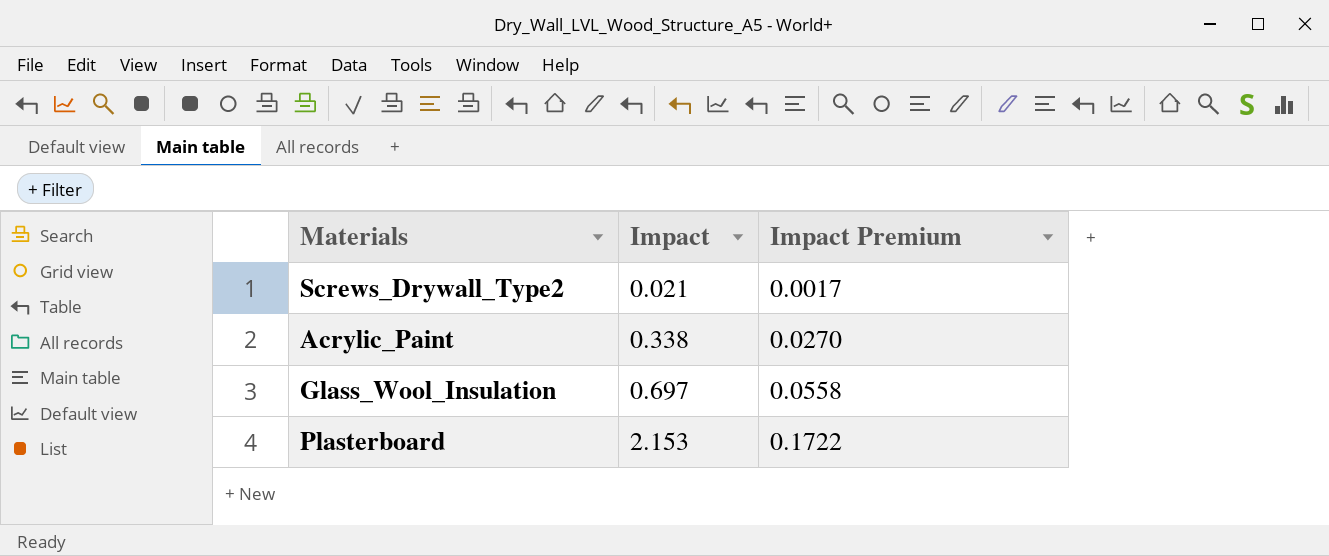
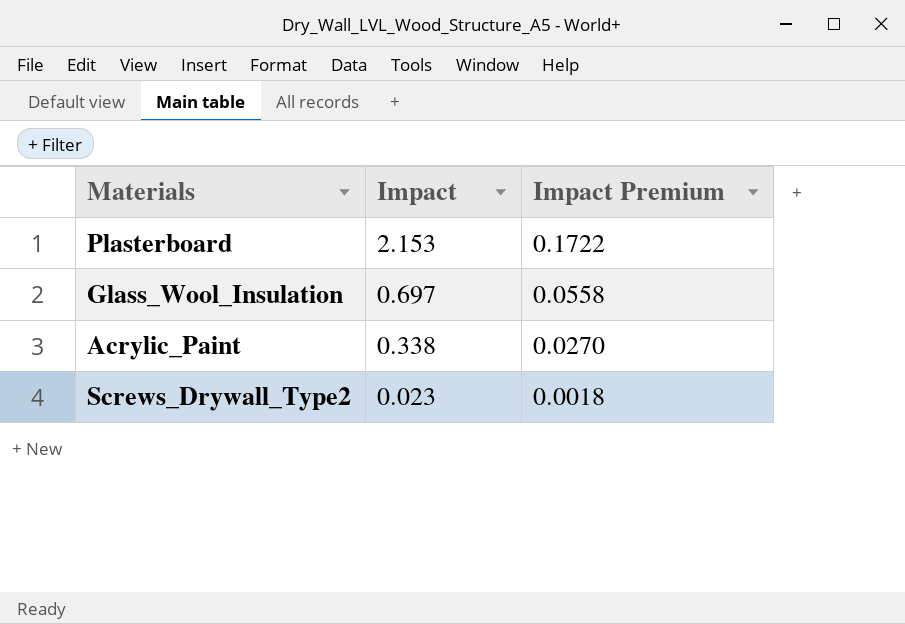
row order: Impact ascending -> Impact descending
Screws_Drywall_Type2 | Impact: 0.021 -> 0.023
Screws_Drywall_Type2 | Impact Premium: 0.0017 -> 0.0018

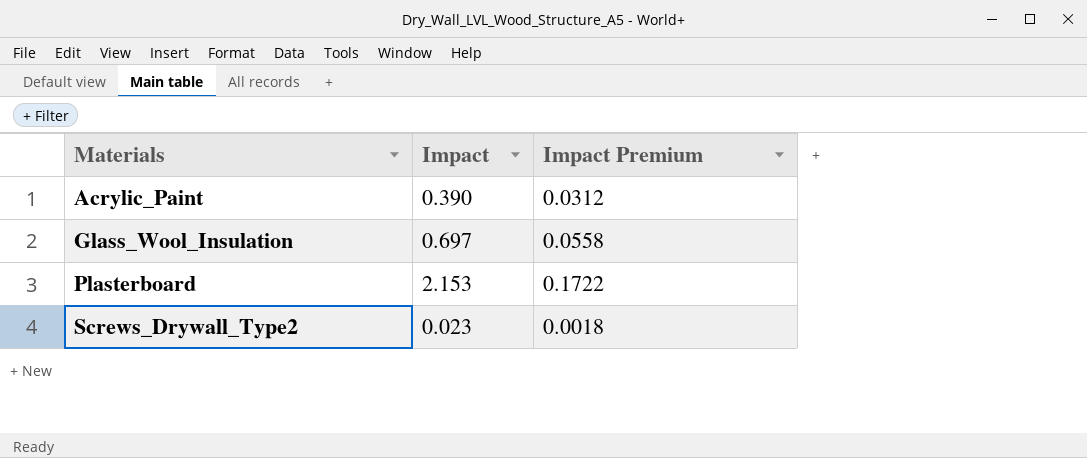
row order: Impact descending -> Materials ascending
Acrylic_Paint | Impact: 0.338 -> 0.390
Acrylic_Paint | Impact Premium: 0.0270 -> 0.0312

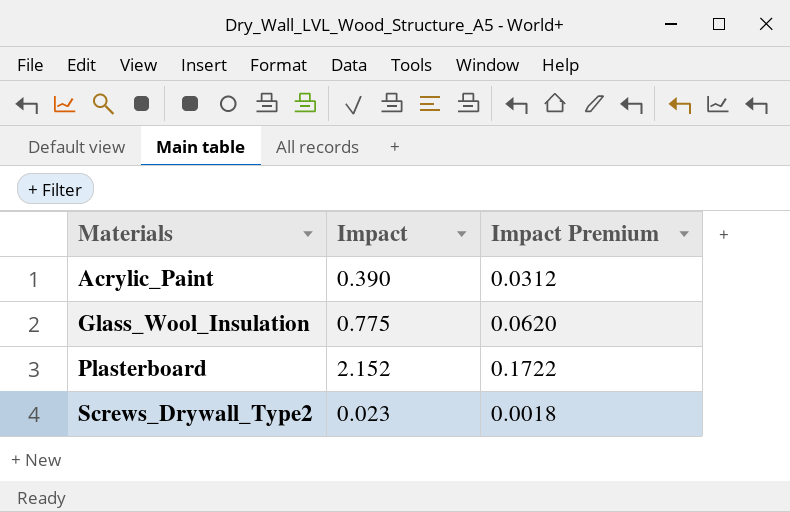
Glass_Wool_Insulation | Impact: 0.697 -> 0.775
Glass_Wool_Insulation | Impact Premium: 0.0558 -> 0.0620
Plasterboard | Impact: 2.153 -> 2.152

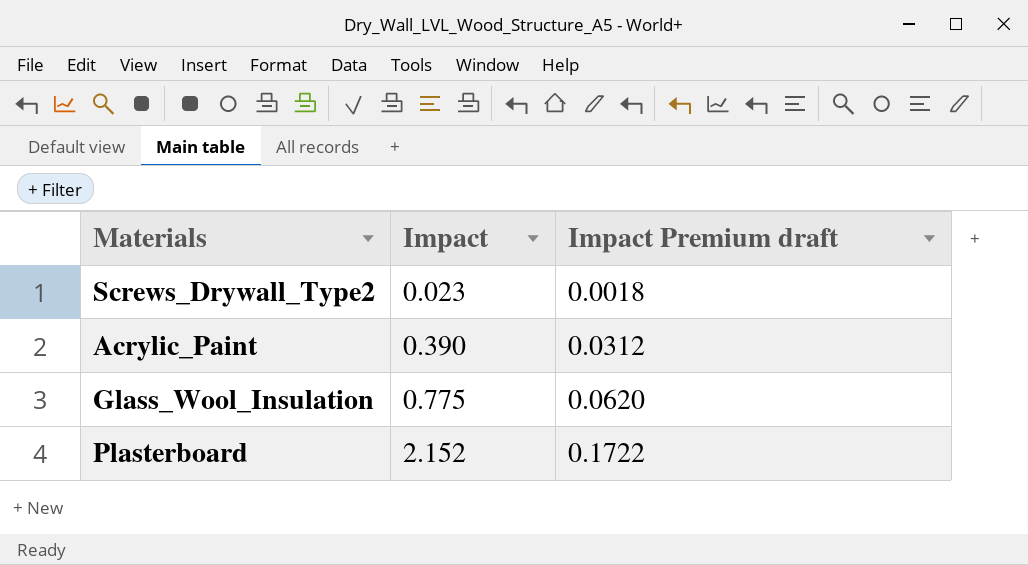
row order: Materials ascending -> Impact ascending
column name: Impact Premium -> Impact Premium draft

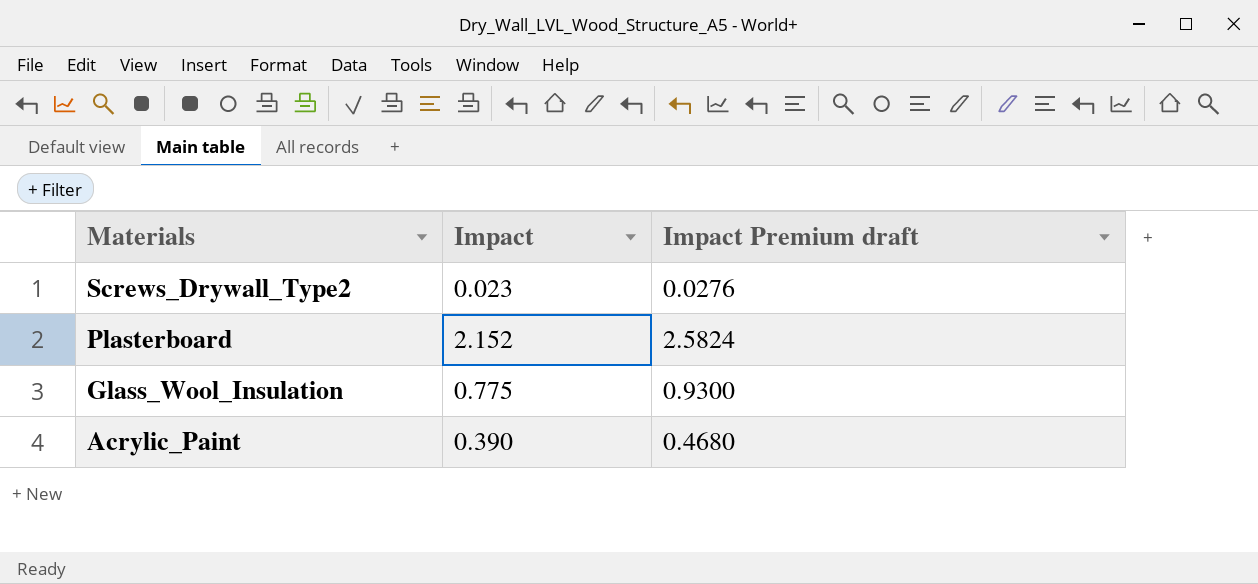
row order: Impact ascending -> Materials descending
column Impact Premium draft | formula: [Impact] * 0.08 -> [Impact] * 1.2

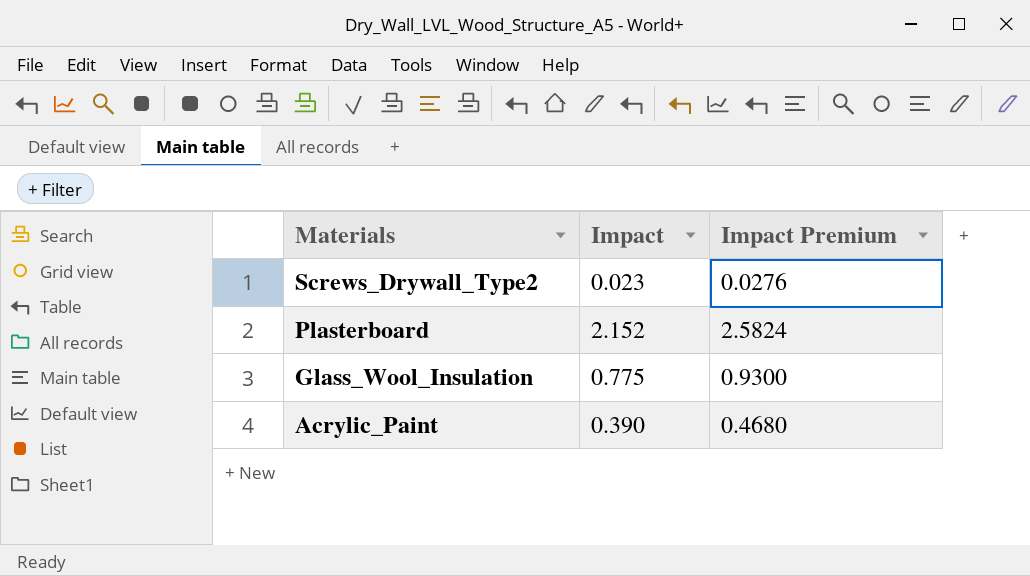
column name: Impact Premium draft -> Impact Premium

